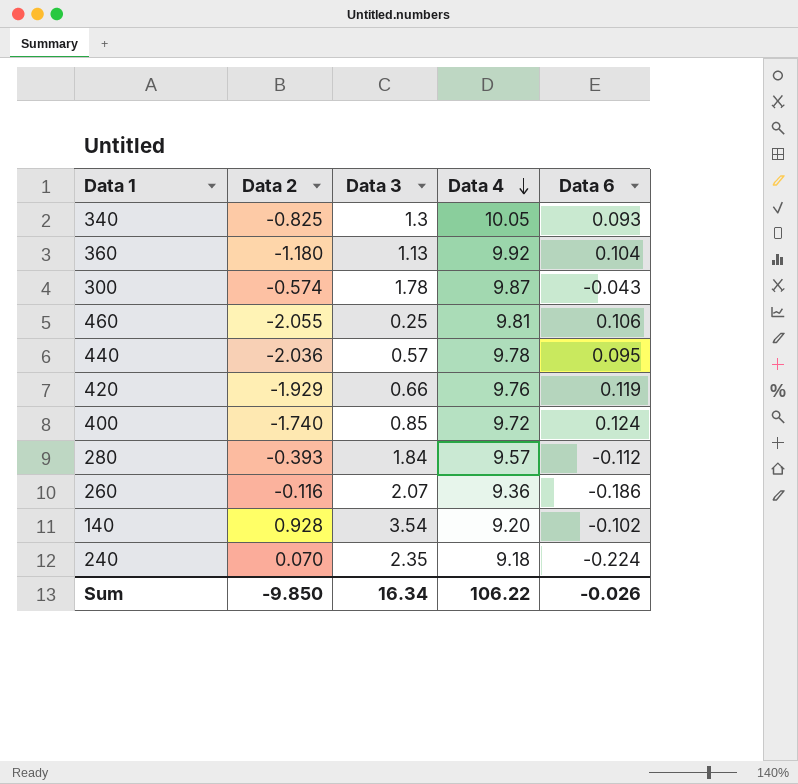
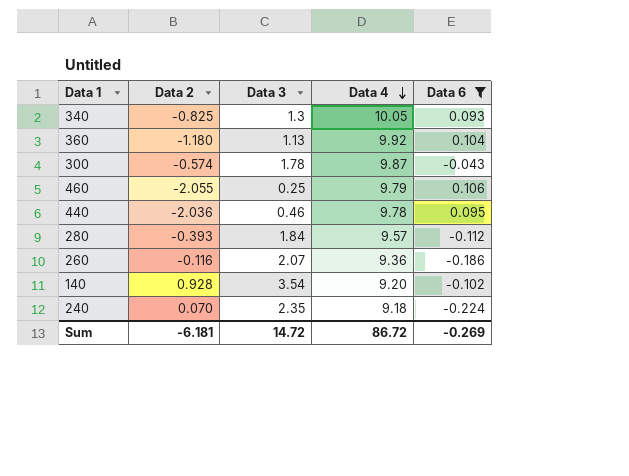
filter: none -> Data 6 <= 0.106
460 | Data 4: 9.81 -> 9.79
440 | Data 3: 0.57 -> 0.46
Sum | Data 2: -9.850 -> -6.181
Sum | Data 3: 16.34 -> 14.72
Sum | Data 4: 106.22 -> 86.72
Sum | Data 6: -0.026 -> -0.269

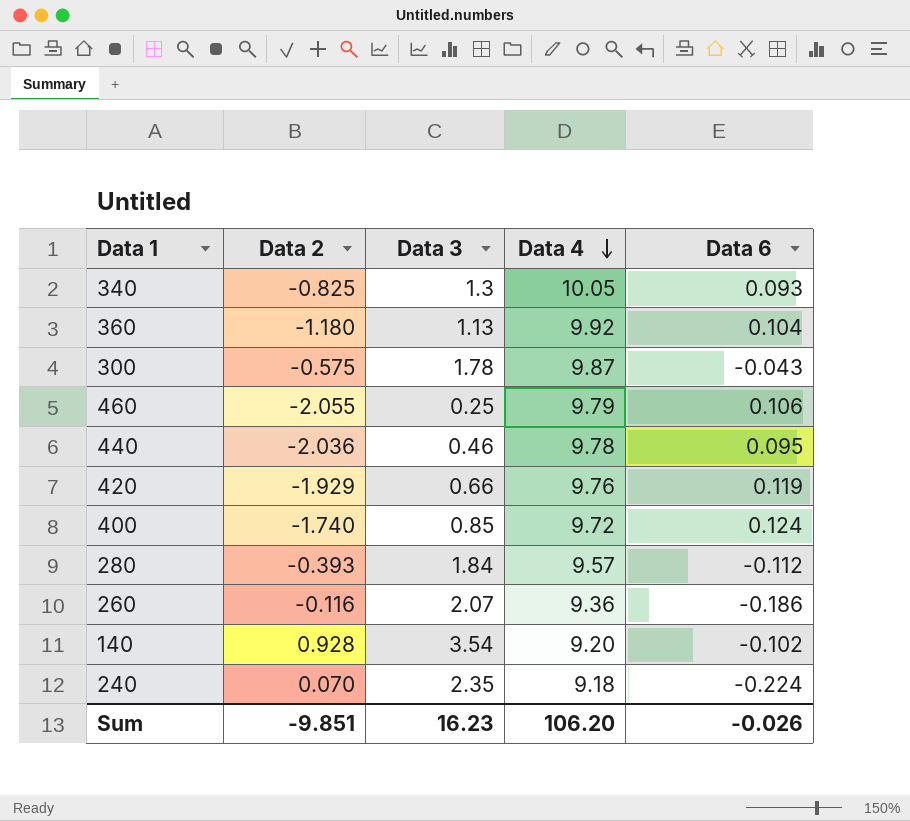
filter: Data 6 <= 0.106 -> none
300 | Data 2: -0.574 -> -0.575
Sum | Data 2: -6.181 -> -9.851
Sum | Data 3: 14.72 -> 16.23
Sum | Data 4: 86.72 -> 106.20
Sum | Data 6: -0.269 -> -0.026

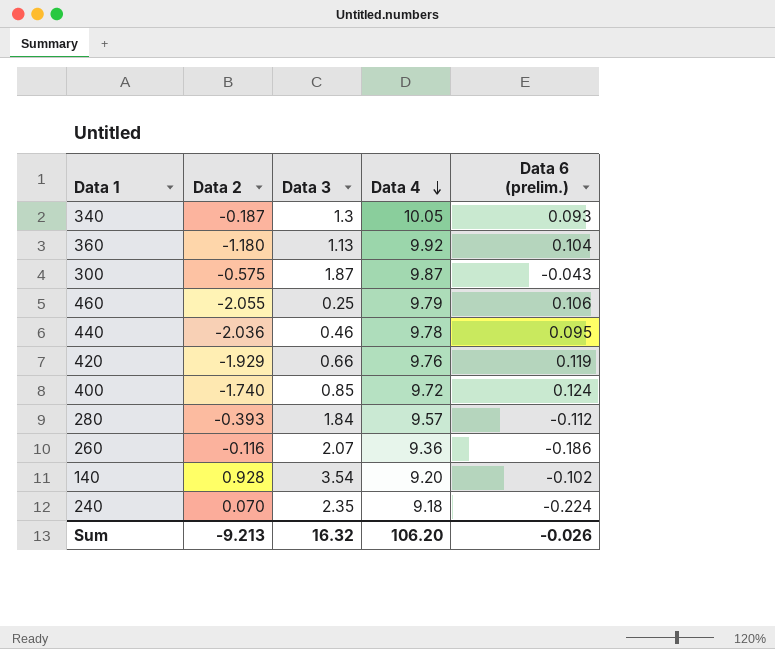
column name: Data 6 -> Data 6 (prelim.)
340 | Data 2: -0.825 -> -0.187
300 | Data 3: 1.78 -> 1.87
Sum | Data 2: -9.851 -> -9.213
Sum | Data 3: 16.23 -> 16.32

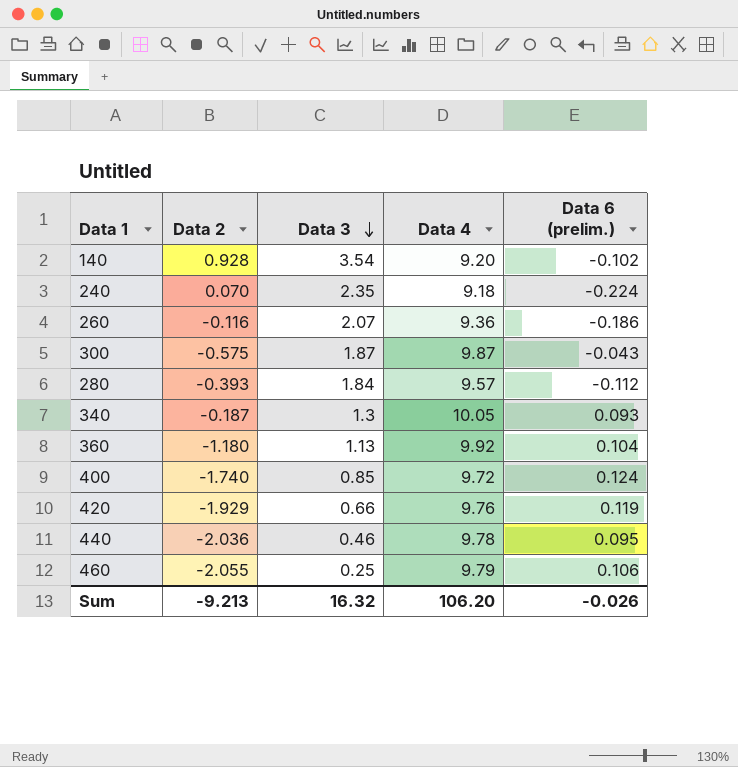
row order: Data 4 descending -> Data 3 descending

